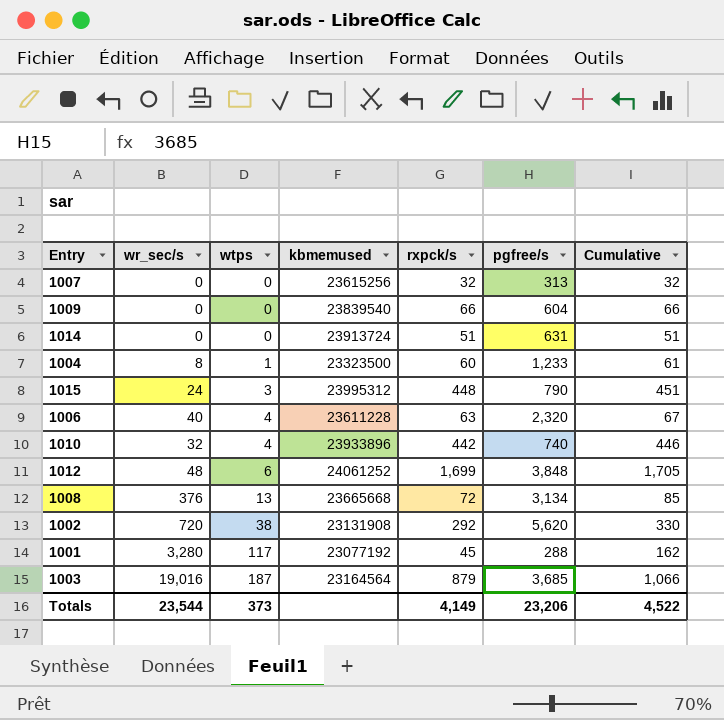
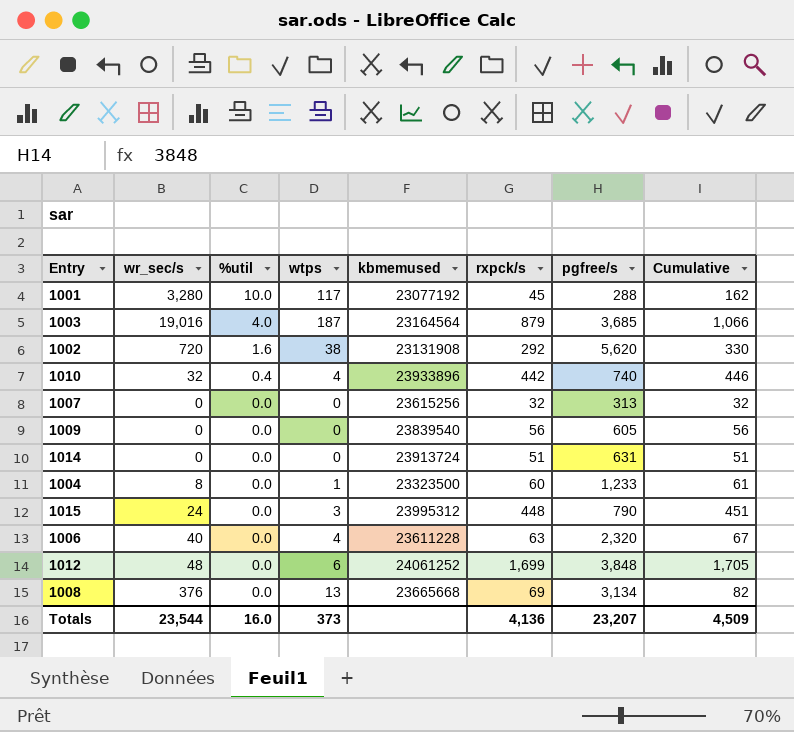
row order: wtps ascending -> %util descending
column %util | position: none -> 3
1009 | rxpck/s: 66 -> 56
1009 | pgfree/s: 604 -> 605
1009 | Cumulative: 66 -> 56
1008 | rxpck/s: 72 -> 69
1008 | Cumulative: 85 -> 82
Totals | rxpck/s: 4,149 -> 4,136
Totals | pgfree/s: 23,206 -> 23,207
Totals | Cumulative: 4,522 -> 4,509

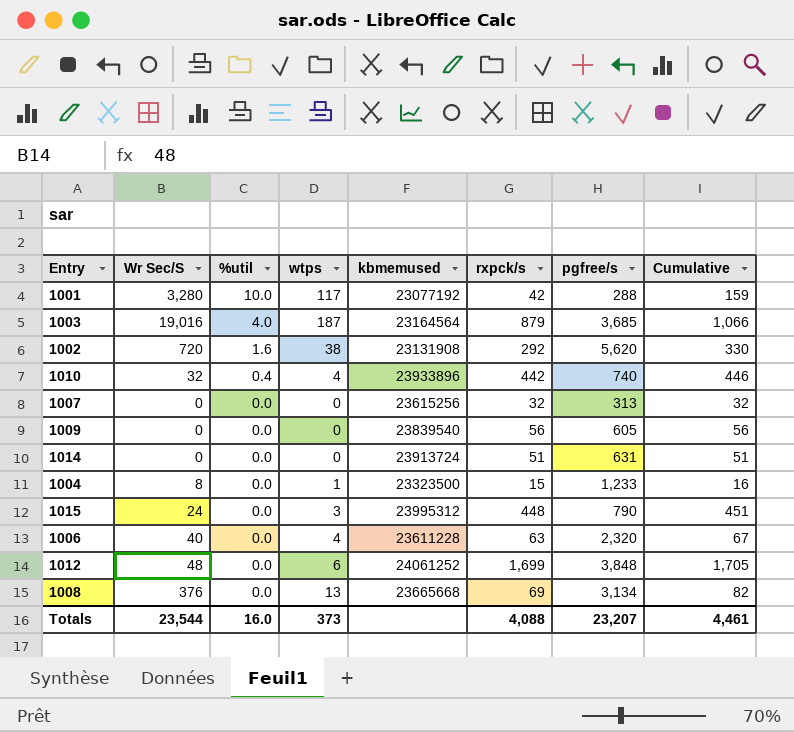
column name: wr_sec/s -> Wr Sec/S
1001 | rxpck/s: 45 -> 42
1001 | Cumulative: 162 -> 159
1004 | rxpck/s: 60 -> 15
1004 | Cumulative: 61 -> 16
Totals | rxpck/s: 4,136 -> 4,088
Totals | Cumulative: 4,509 -> 4,461

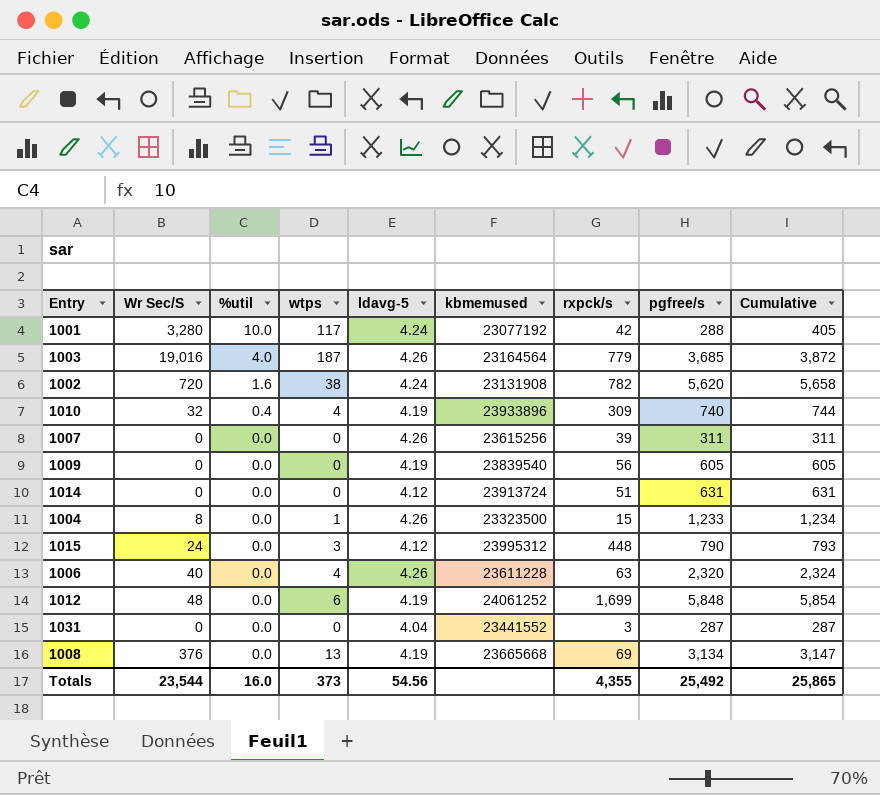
column ldavg-5 | position: none -> 5
column Cumulative | formula: [wtps] + [rxpck/s] -> [wtps] + [pgfree/s]
1003 | rxpck/s: 879 -> 779
1002 | rxpck/s: 292 -> 782
1010 | rxpck/s: 442 -> 309
1007 | rxpck/s: 32 -> 39
1007 | pgfree/s: 313 -> 311
1012 | pgfree/s: 3,848 -> 5,848
row 1031: none -> 0 | 0.0 | 0 | 4.04 | 23441552 | 3 | 287 | 287
Totals | rxpck/s: 4,088 -> 4,355
Totals | pgfree/s: 23,207 -> 25,492
Totals | Cumulative: 4,461 -> 25,865

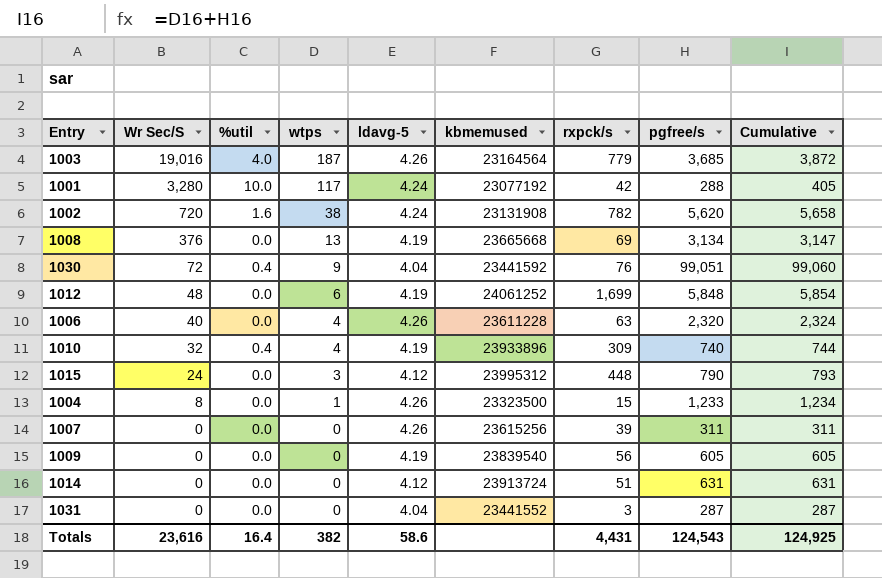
row order: %util descending -> Wr Sec/S descending
row 1030: none -> 72 | 0.4 | 9 | 4.04 | 23441592 | 76 | 99,051 | 99,060
Totals | Wr Sec/S: 23,544 -> 23,616
Totals | %util: 16.0 -> 16.4
Totals | wtps: 373 -> 382
Totals | ldavg-5: 54.56 -> 58.6
Totals | rxpck/s: 4,355 -> 4,431
Totals | pgfree/s: 25,492 -> 124,543
Totals | Cumulative: 25,865 -> 124,925

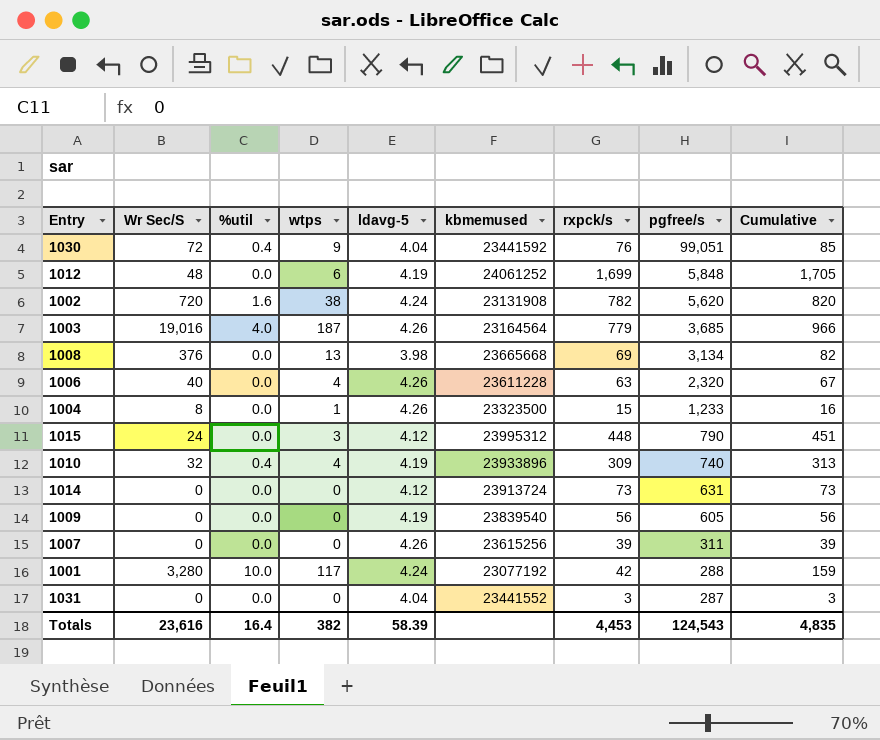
row order: Wr Sec/S descending -> pgfree/s descending
column Cumulative | formula: [wtps] + [pgfree/s] -> [wtps] + [rxpck/s]
1008 | ldavg-5: 4.19 -> 3.98
1014 | rxpck/s: 51 -> 73
Totals | ldavg-5: 58.6 -> 58.39
Totals | rxpck/s: 4,431 -> 4,453
Totals | Cumulative: 124,925 -> 4,835

